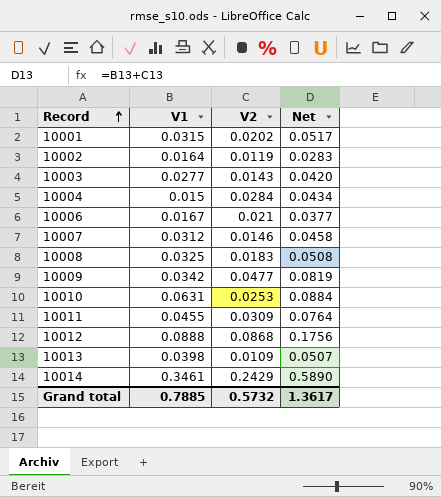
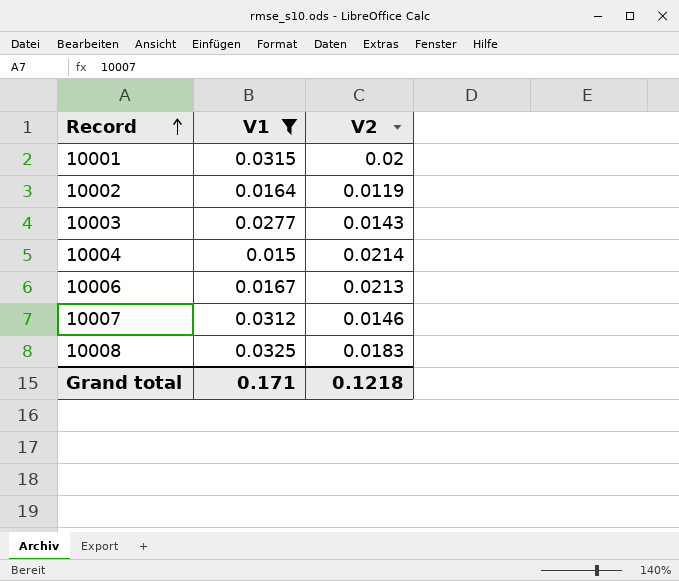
filter: none -> V1 <= 0.0325
column Net | formula: [V1] + [V2] -> none
10001 | V2: 0.0202 -> 0.02
10004 | V2: 0.0284 -> 0.0214
10006 | V2: 0.021 -> 0.0213
Grand total | V1: 0.7885 -> 0.171
Grand total | V2: 0.5732 -> 0.1218

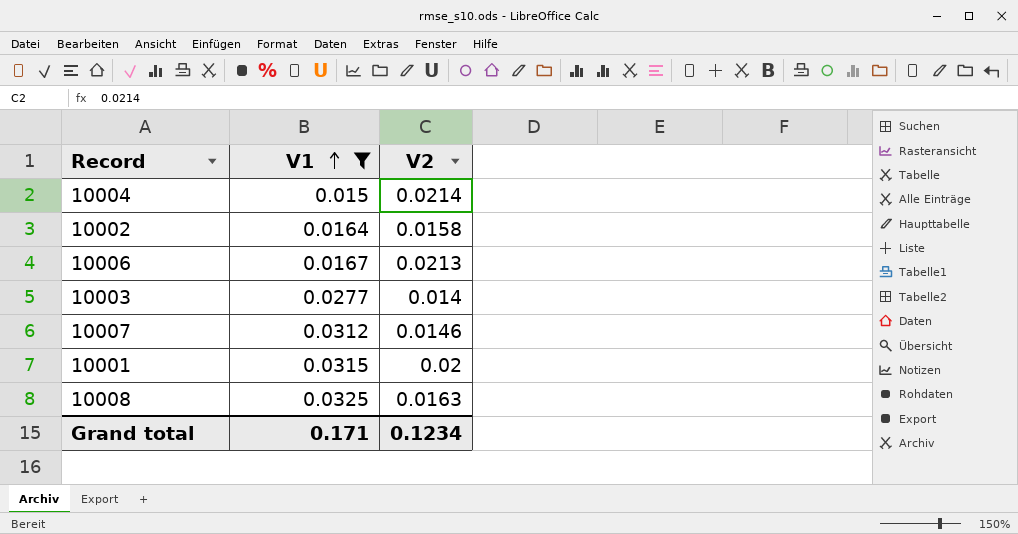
row order: Record ascending -> V1 ascending
10002 | V2: 0.0119 -> 0.0158
10003 | V2: 0.0143 -> 0.014
10008 | V2: 0.0183 -> 0.0163
Grand total | V2: 0.1218 -> 0.1234

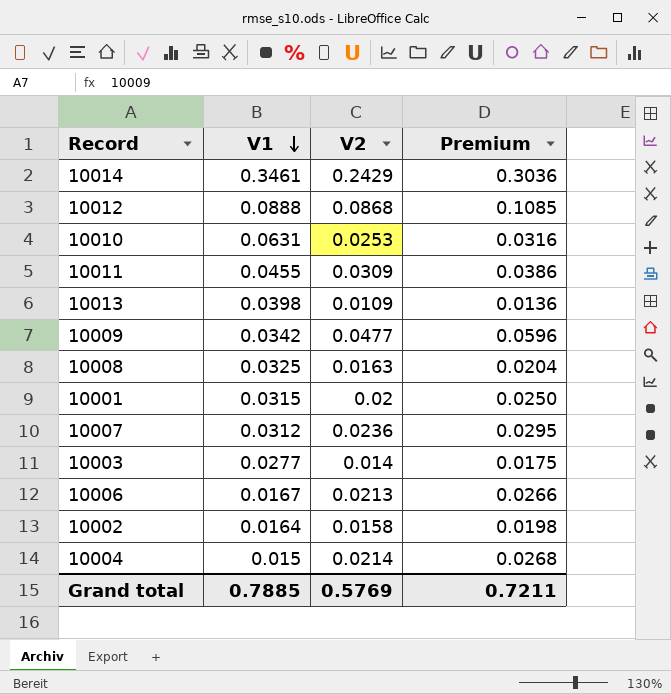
filter: V1 <= 0.0325 -> none
row order: V1 ascending -> V1 descending
column Premium | formula: none -> [V2] * 1.25
10007 | V2: 0.0146 -> 0.0236
Grand total | V1: 0.171 -> 0.7885
Grand total | V2: 0.1234 -> 0.5769

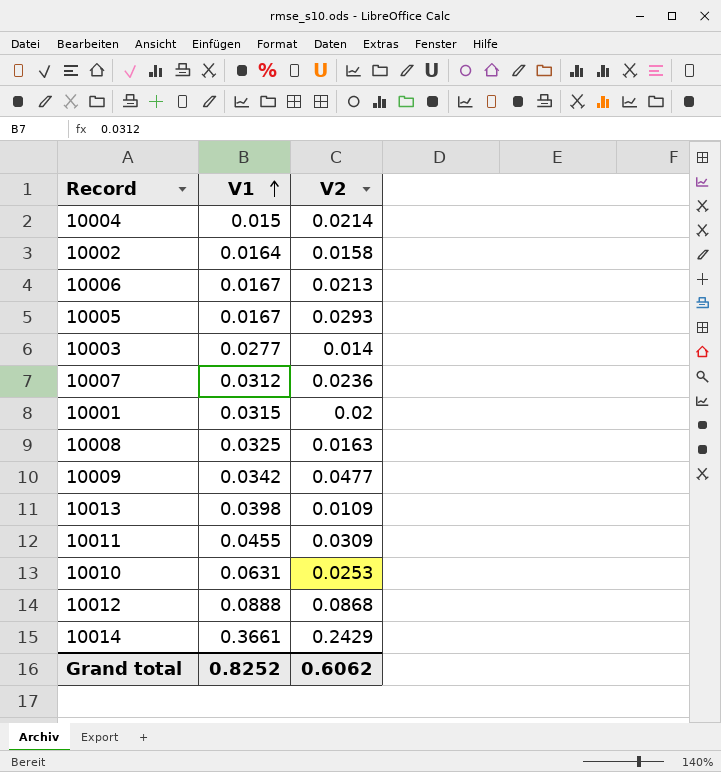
row order: V1 descending -> V1 ascending
column Premium | formula: [V2] * 1.25 -> none
row 10005: none -> 0.0167 | 0.0293
10014 | V1: 0.3461 -> 0.3661
Grand total | V1: 0.7885 -> 0.8252
Grand total | V2: 0.5769 -> 0.6062

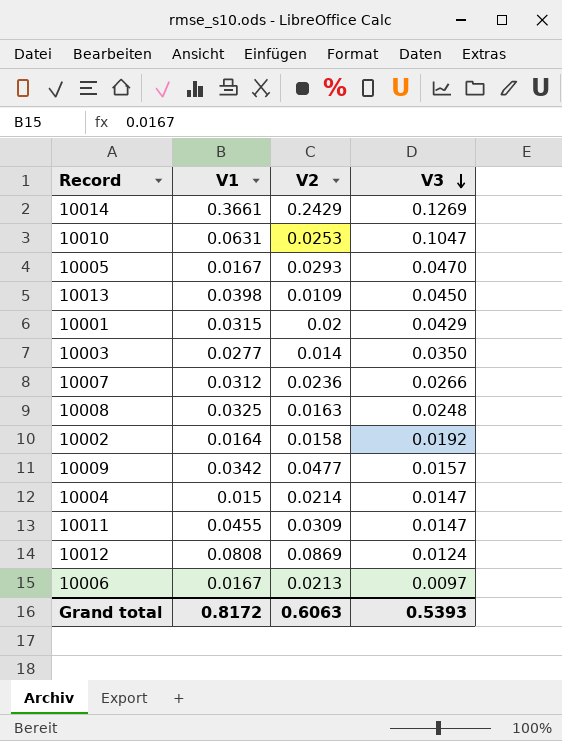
row order: V1 ascending -> V3 descending
column V3 | position: none -> 4
10012 | V1: 0.0888 -> 0.0808
10012 | V2: 0.0868 -> 0.0869
Grand total | V1: 0.8252 -> 0.8172
Grand total | V2: 0.6062 -> 0.6063

